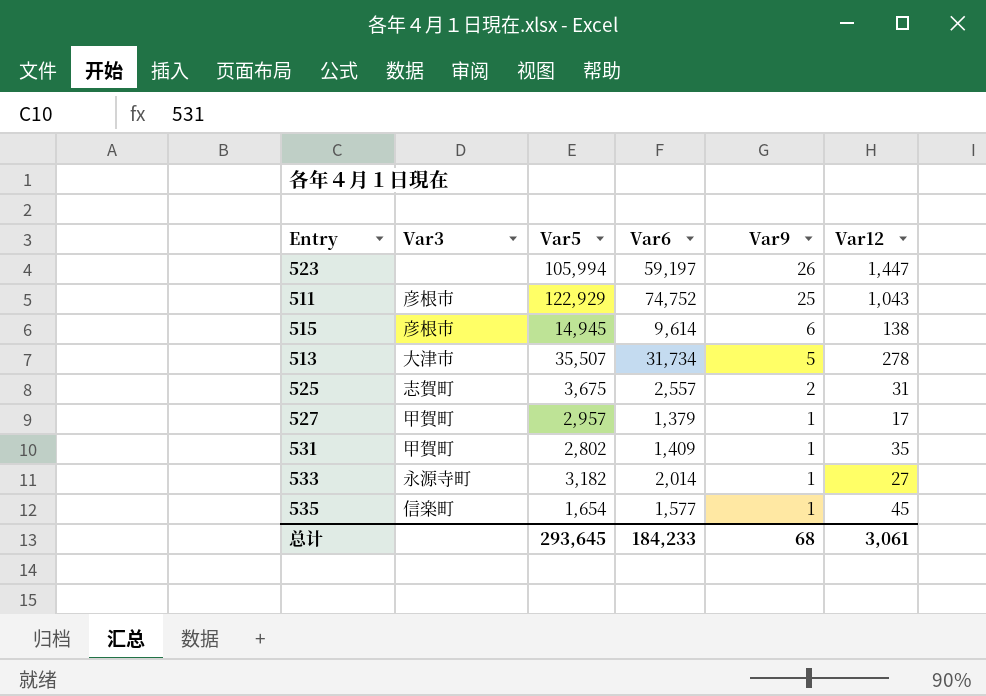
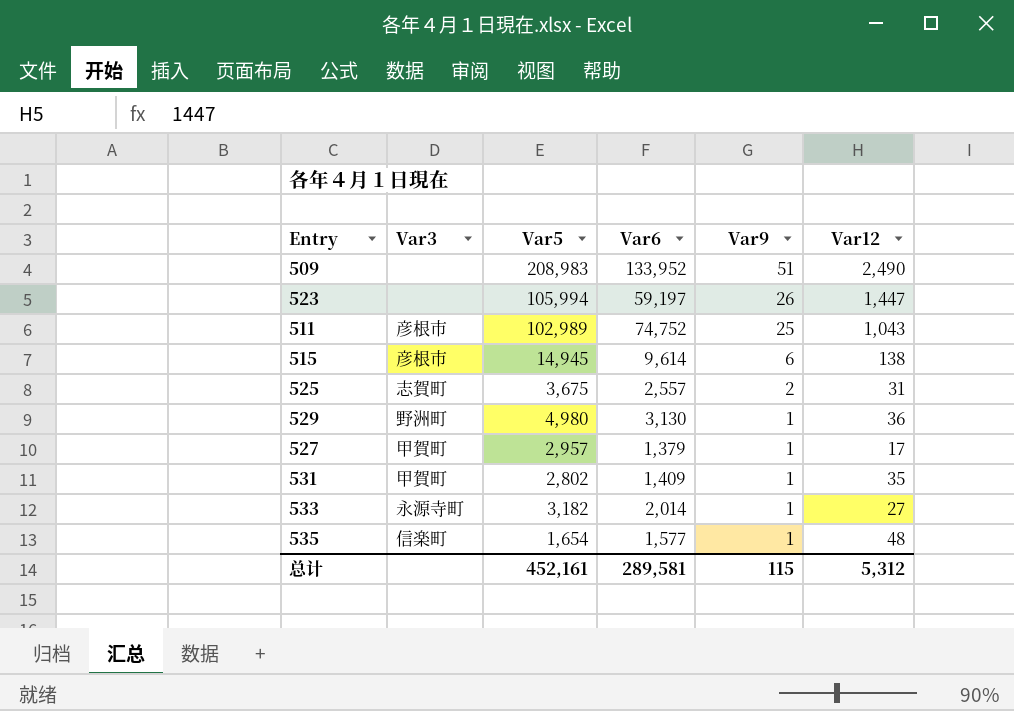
row 513: 大津市 | 35,507 | 31,734 | 5 | 278 -> none
row 509: none -> none | 208,983 | 133,952 | 51 | 2,490
511 | Var5: 122,929 -> 102,989
row 529: none -> 野洲町 | 4,980 | 3,130 | 1 | 36
535 | Var12: 45 -> 48
总计 | Var5: 293,645 -> 452,161
总计 | Var6: 184,233 -> 289,581
总计 | Var9: 68 -> 115
总计 | Var12: 3,061 -> 5,312

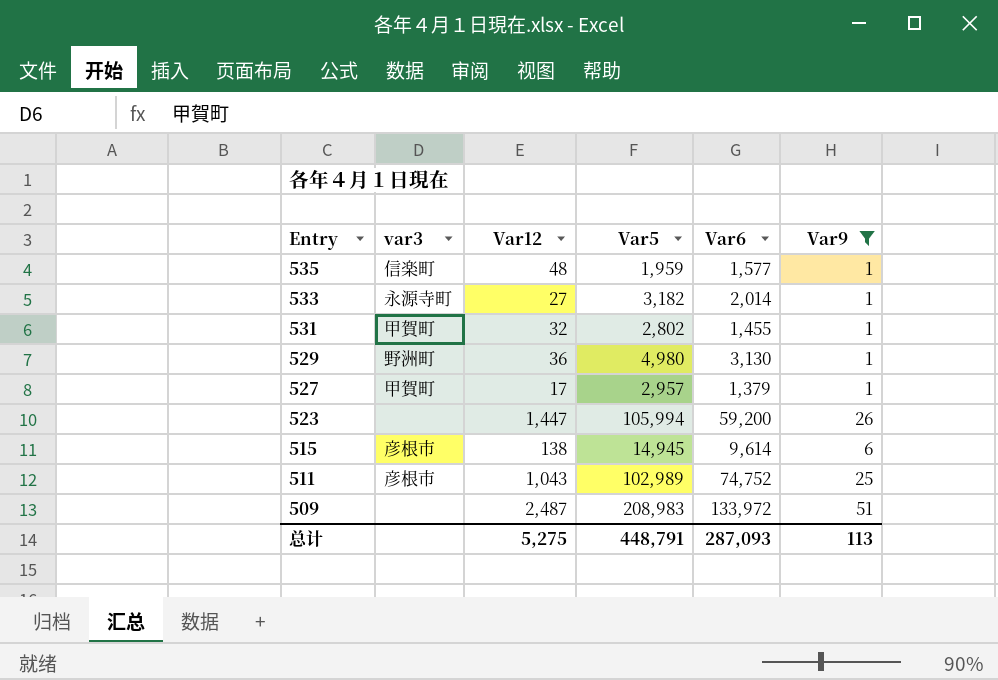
filter: none -> Var9 != 2
row order: Var9 descending -> Entry descending
column name: Var3 -> var3
column Var12 | position: 6 -> 3
535 | Var5: 1,654 -> 1,959
531 | Var12: 35 -> 32
531 | Var6: 1,409 -> 1,455
523 | Var6: 59,197 -> 59,200
509 | Var12: 2,490 -> 2,487
509 | Var6: 133,952 -> 133,972
总计 | Var12: 5,312 -> 5,275
总计 | Var5: 452,161 -> 448,791
总计 | Var6: 289,581 -> 287,093
总计 | Var9: 115 -> 113

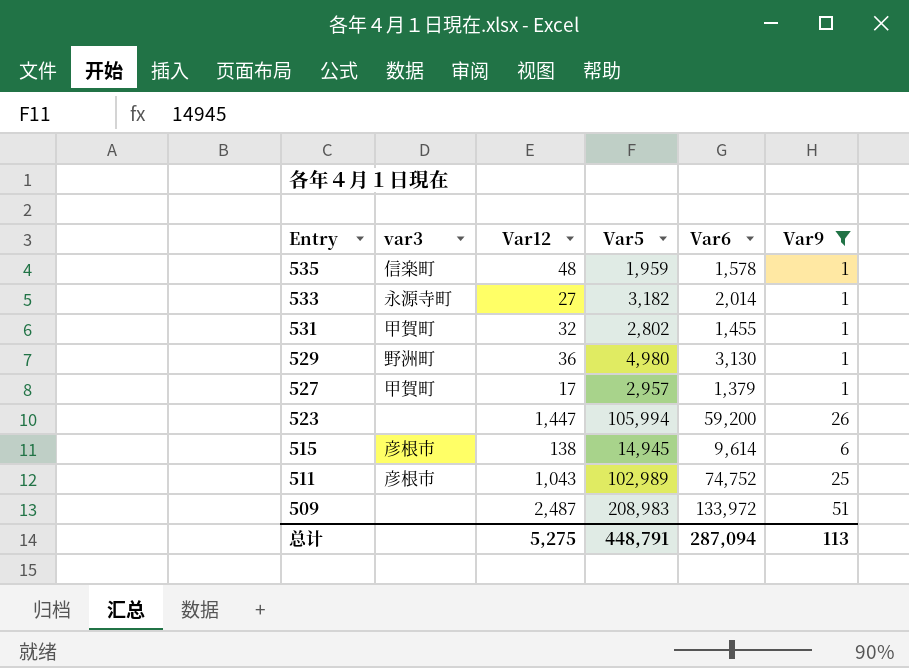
535 | Var6: 1,577 -> 1,578
总计 | Var6: 287,093 -> 287,094

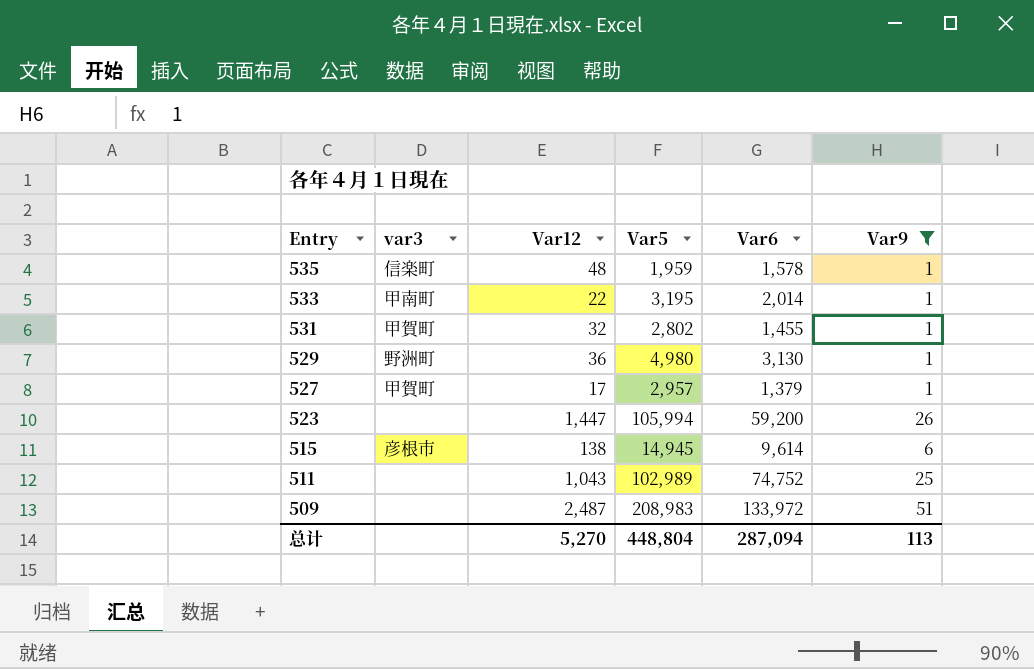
533 | var3: 永源寺町 -> 甲南町
533 | Var12: 27 -> 22
533 | Var5: 3,182 -> 3,195
511 | var3: 彦根市 -> none
总计 | Var12: 5,275 -> 5,270
总计 | Var5: 448,791 -> 448,804

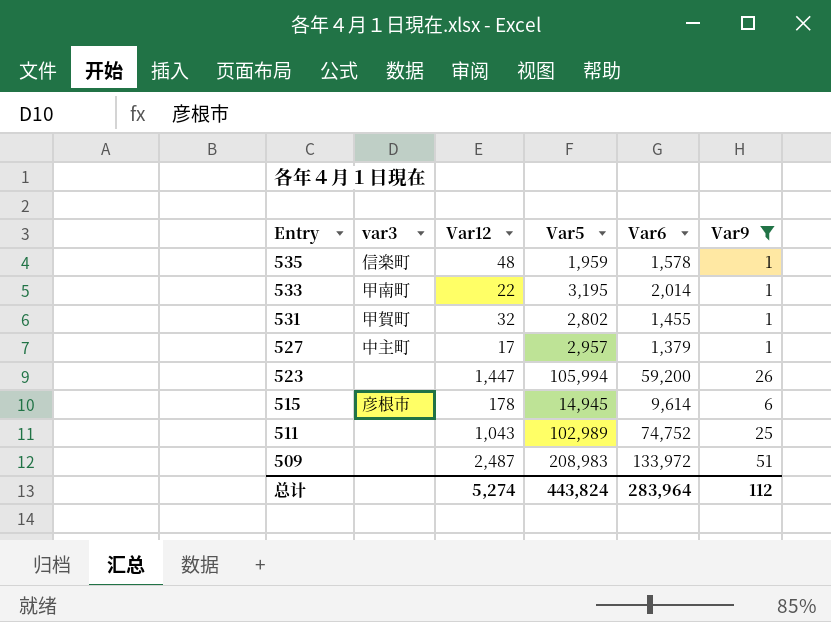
row 529: 野洲町 | 36 | 4,980 | 3,130 | 1 -> none
527 | var3: 甲賀町 -> 中主町
515 | Var12: 138 -> 178
总计 | Var12: 5,270 -> 5,274
总计 | Var5: 448,804 -> 443,824
总计 | Var6: 287,094 -> 283,964
总计 | Var9: 113 -> 112

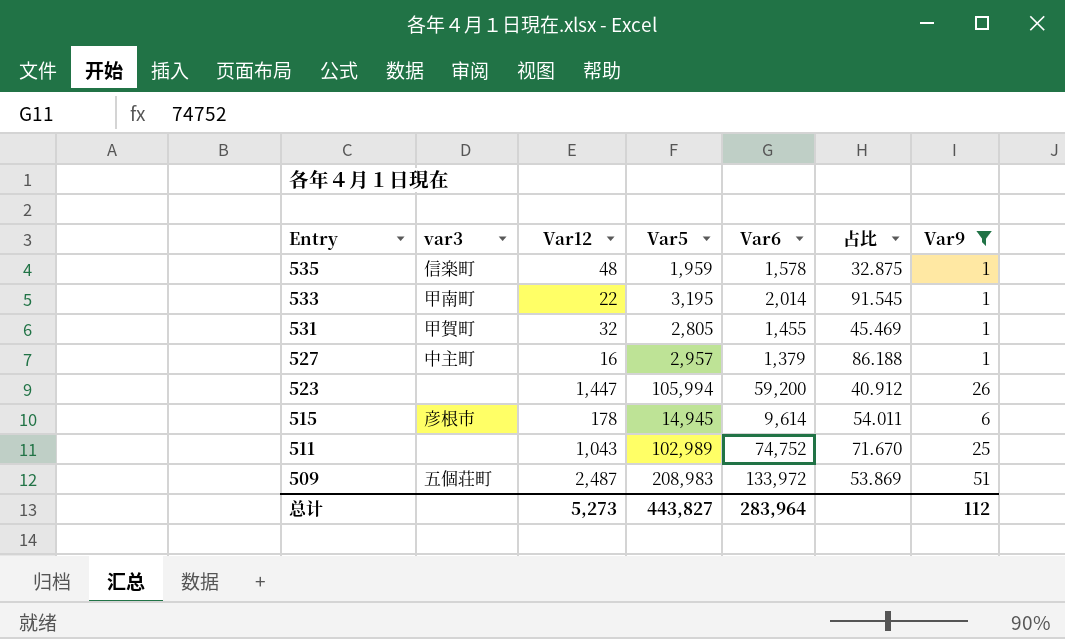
column 占比 | formula: none -> [Var6] / [Var12]
531 | Var5: 2,802 -> 2,805
527 | Var12: 17 -> 16
509 | var3: none -> 五個荘町
总计 | Var12: 5,274 -> 5,273
总计 | Var5: 443,824 -> 443,827

